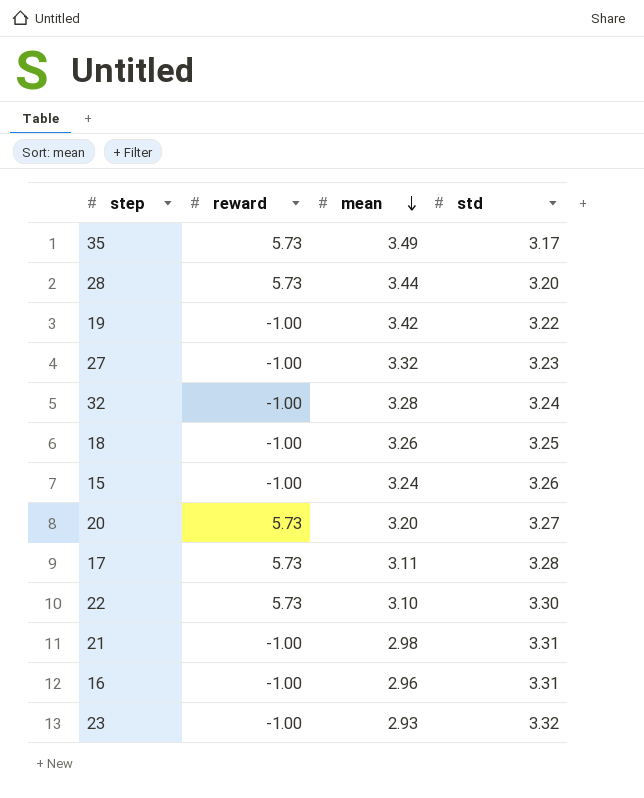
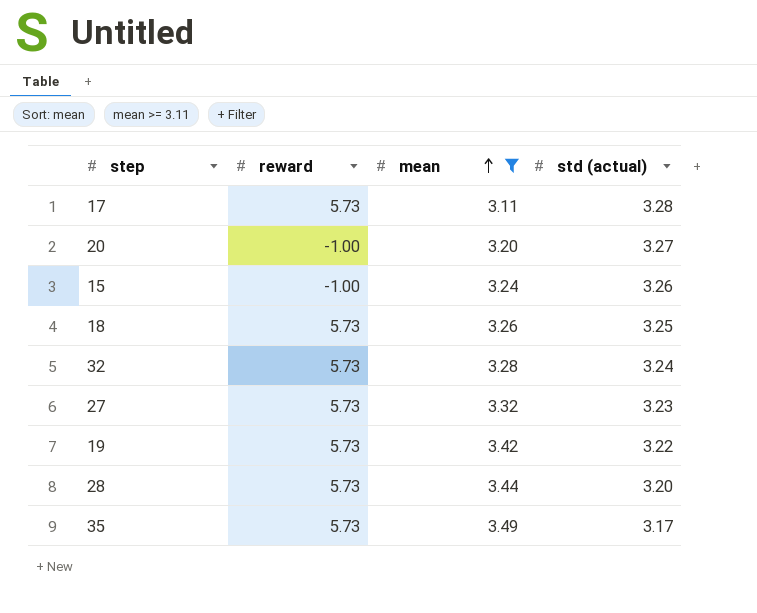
filter: none -> mean >= 3.11
row order: mean descending -> mean ascending
column name: std -> std (actual)
20 | reward: 5.73 -> -1.00
18 | reward: -1.00 -> 5.73
32 | reward: -1.00 -> 5.73
27 | reward: -1.00 -> 5.73
19 | reward: -1.00 -> 5.73

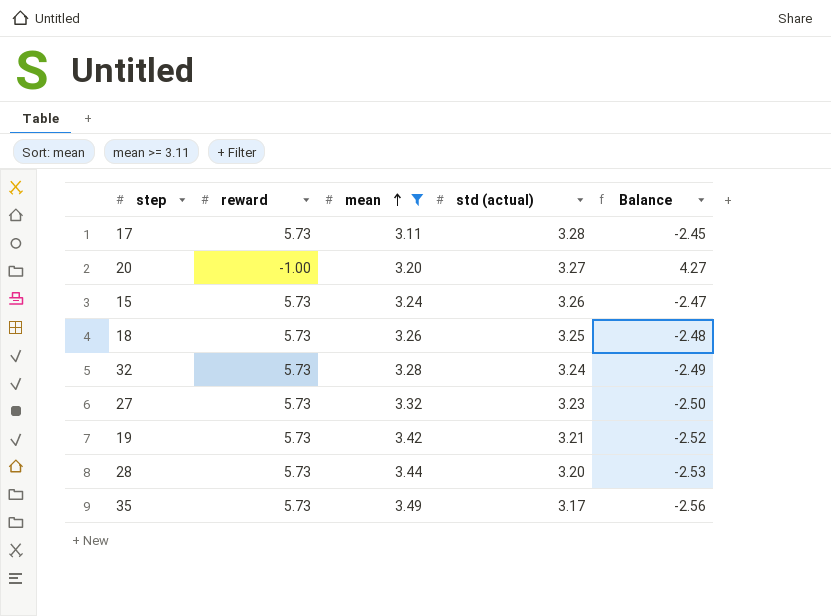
column Balance | formula: none -> [std (actual)] - [reward]
15 | reward: -1.00 -> 5.73
19 | std (actual): 3.22 -> 3.21

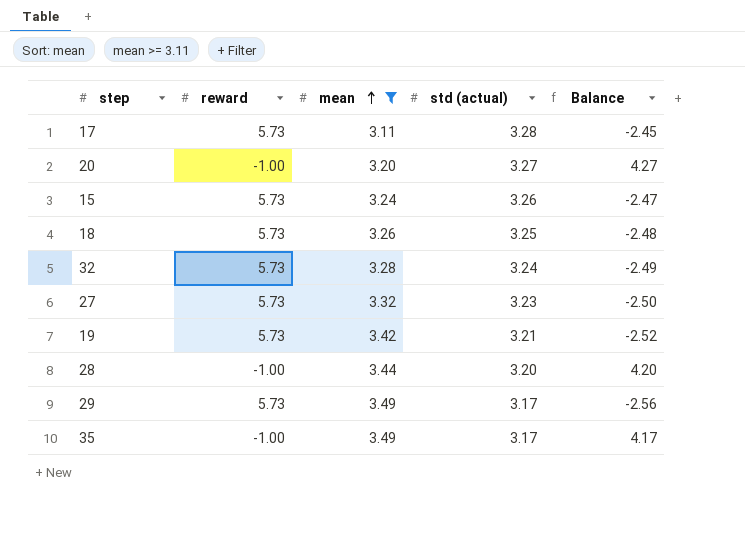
28 | reward: 5.73 -> -1.00
28 | Balance: -2.53 -> 4.20
row 29: none -> 5.73 | 3.49 | 3.17 | -2.56
35 | reward: 5.73 -> -1.00
35 | Balance: -2.56 -> 4.17

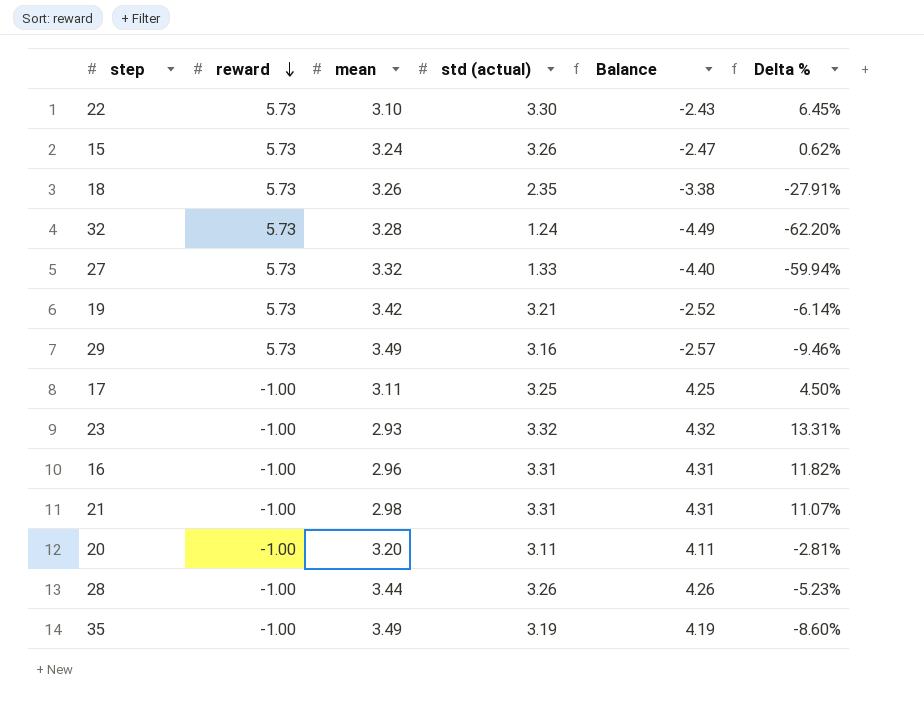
filter: mean >= 3.11 -> none
row order: mean ascending -> reward descending
column Delta % | formula: none -> ([std (actual)] - [mean]) / [mean]
18 | std (actual): 3.25 -> 2.35
18 | Balance: -2.48 -> -3.38
32 | std (actual): 3.24 -> 1.24
32 | Balance: -2.49 -> -4.49
27 | std (actual): 3.23 -> 1.33
27 | Balance: -2.50 -> -4.40
29 | std (actual): 3.17 -> 3.16
29 | Balance: -2.56 -> -2.57
17 | reward: 5.73 -> -1.00
17 | std (actual): 3.28 -> 3.25
17 | Balance: -2.45 -> 4.25
20 | std (actual): 3.27 -> 3.11
20 | Balance: 4.27 -> 4.11
28 | std (actual): 3.20 -> 3.26
28 | Balance: 4.20 -> 4.26
35 | std (actual): 3.17 -> 3.19
35 | Balance: 4.17 -> 4.19

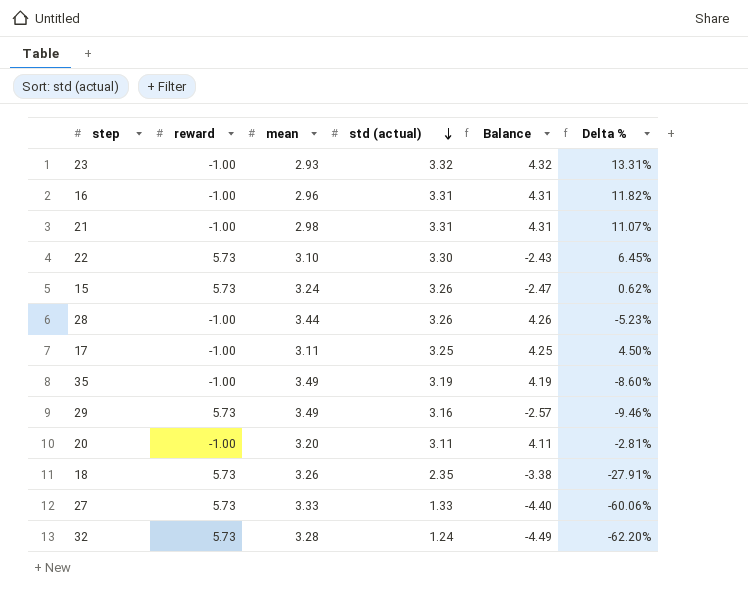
row order: reward descending -> std (actual) descending
row 19: 5.73 | 3.42 | 3.21 | -2.52 | -6.14% -> none
27 | mean: 3.32 -> 3.33
27 | Delta %: -59.94% -> -60.06%

